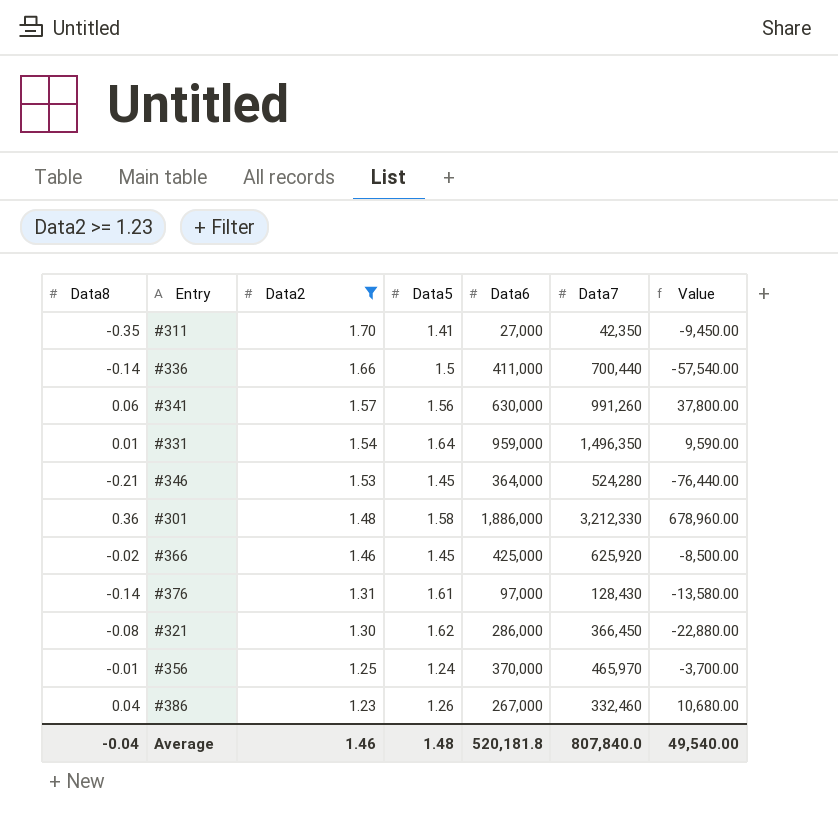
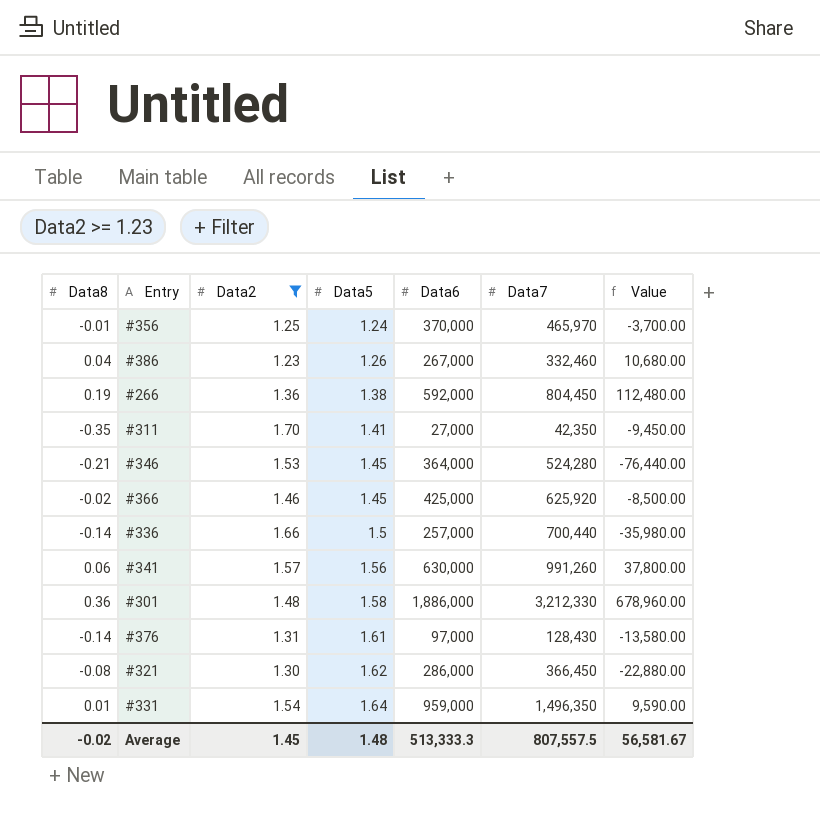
row order: Data2 descending -> Data5 ascending
row #266: none -> 0.19 | 1.36 | 1.38 | 592,000 | 804,450 | 112,480.00
#336 | Data6: 411,000 -> 257,000
#336 | Value: -57,540.00 -> -35,980.00
Average | Data8: -0.04 -> -0.02
Average | Data2: 1.46 -> 1.45
Average | Data6: 520,181.8 -> 513,333.3
Average | Data7: 807,840.0 -> 807,557.5
Average | Value: 49,540.00 -> 56,581.67

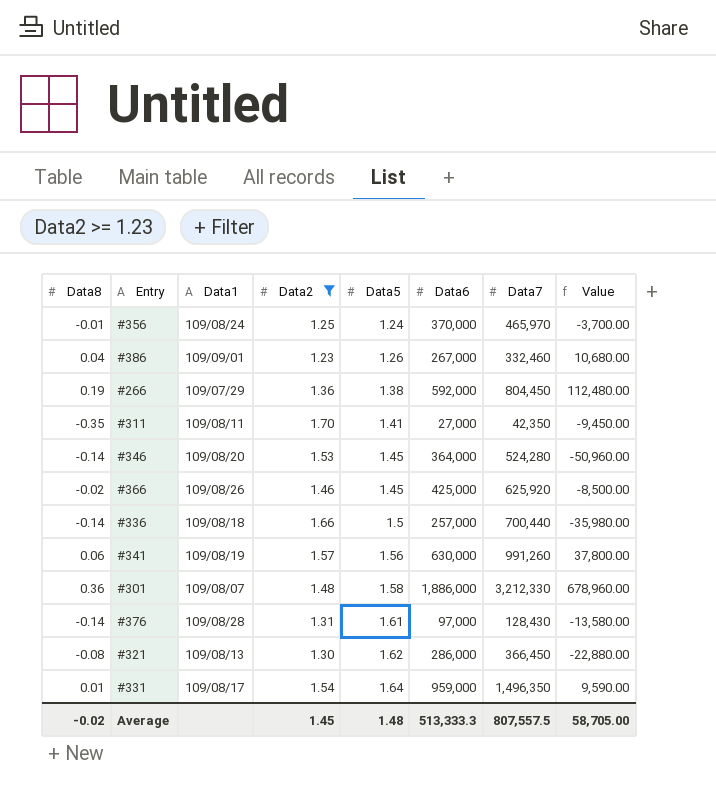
column Data1 | position: none -> 3
#346 | Data8: -0.21 -> -0.14
#346 | Value: -76,440.00 -> -50,960.00
Average | Value: 56,581.67 -> 58,705.00

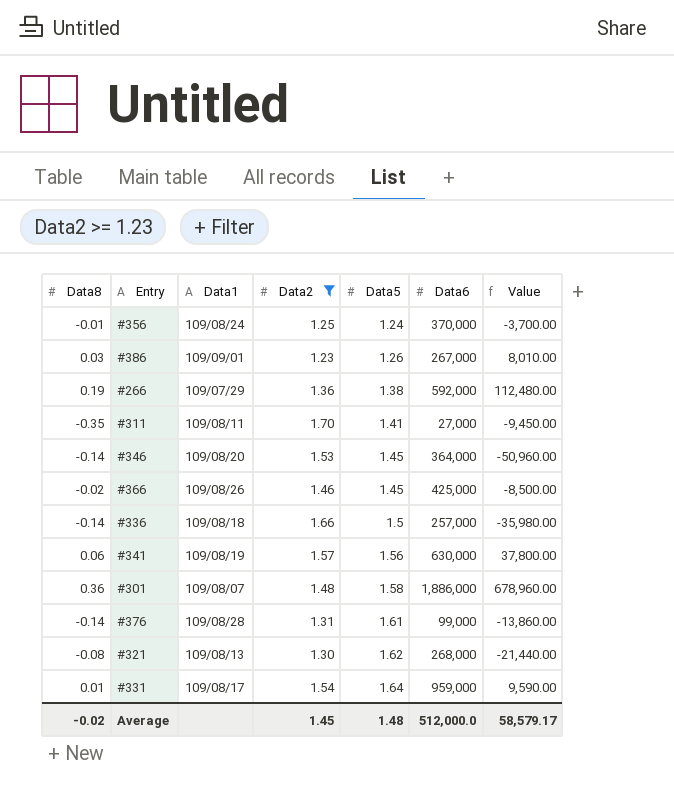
column Data7 | position: 7 -> none
#386 | Data8: 0.04 -> 0.03
#386 | Value: 10,680.00 -> 8,010.00
#376 | Data6: 97,000 -> 99,000
#376 | Value: -13,580.00 -> -13,860.00
#321 | Data6: 286,000 -> 268,000
#321 | Value: -22,880.00 -> -21,440.00
Average | Data6: 513,333.3 -> 512,000.0
Average | Value: 58,705.00 -> 58,579.17

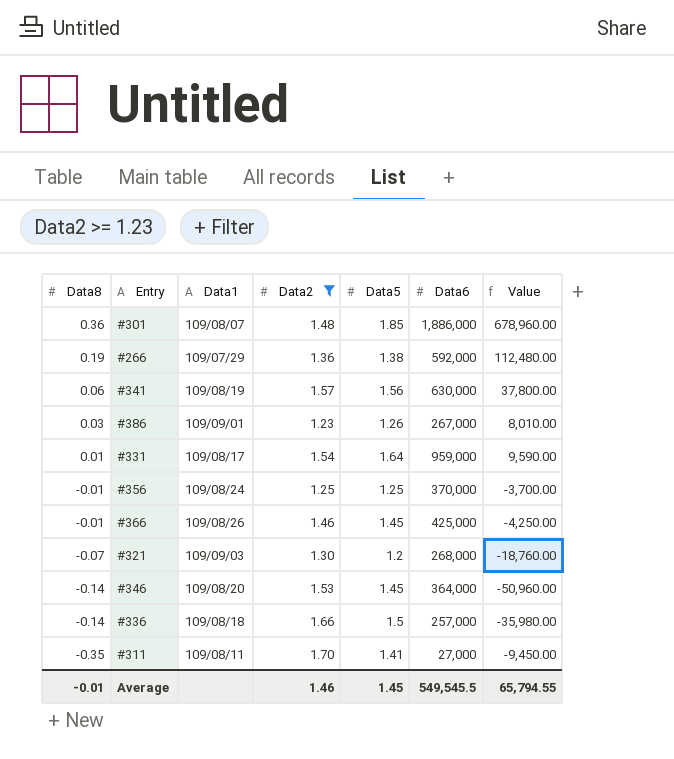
row order: Data5 ascending -> Data8 descending
row #376: -0.14 | 109/08/28 | 1.31 | 1.61 | 99,000 | -13,860.00 -> none
#301 | Data5: 1.58 -> 1.85
#356 | Data5: 1.24 -> 1.25
#366 | Data8: -0.02 -> -0.01
#366 | Value: -8,500.00 -> -4,250.00
#321 | Data8: -0.08 -> -0.07
#321 | Data1: 109/08/13 -> 109/09/03
#321 | Data5: 1.62 -> 1.2
#321 | Value: -21,440.00 -> -18,760.00
Average | Data8: -0.02 -> -0.01
Average | Data2: 1.45 -> 1.46
Average | Data5: 1.48 -> 1.45
Average | Data6: 512,000.0 -> 549,545.5
Average | Value: 58,579.17 -> 65,794.55

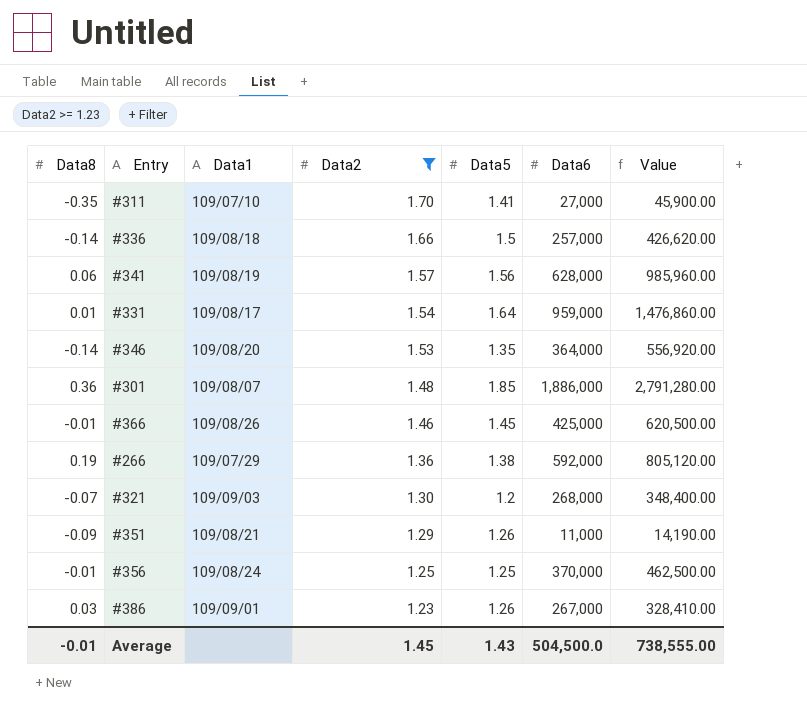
row order: Data8 descending -> Data2 descending
column Value | formula: [Data8] * [Data6] -> [Data2] * [Data6]
#311 | Data1: 109/08/11 -> 109/07/10
#341 | Data6: 630,000 -> 628,000
#346 | Data5: 1.45 -> 1.35
row #351: none -> -0.09 | 109/08/21 | 1.29 | 1.26 | 11,000 | 14,190.00
Average | Data2: 1.46 -> 1.45
Average | Data5: 1.45 -> 1.43
Average | Data6: 549,545.5 -> 504,500.0
Average | Value: 65,794.55 -> 738,555.00

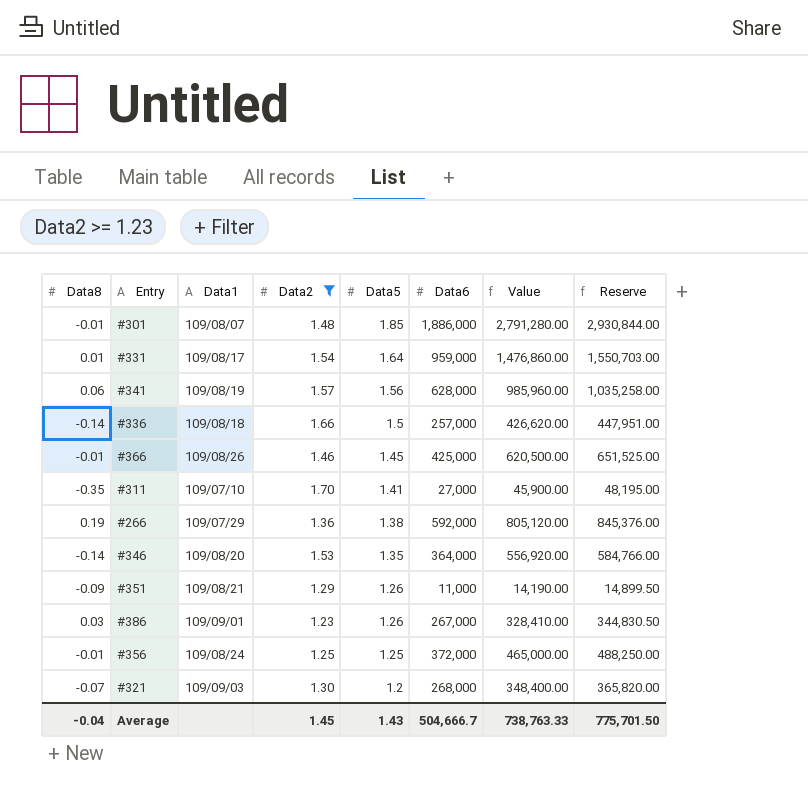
row order: Data2 descending -> Data5 descending
column Reserve | formula: none -> [Value] * 1.05
#301 | Data8: 0.36 -> -0.01
#356 | Data6: 370,000 -> 372,000
#356 | Value: 462,500.00 -> 465,000.00
Average | Data8: -0.01 -> -0.04
Average | Data6: 504,500.0 -> 504,666.7
Average | Value: 738,555.00 -> 738,763.33

